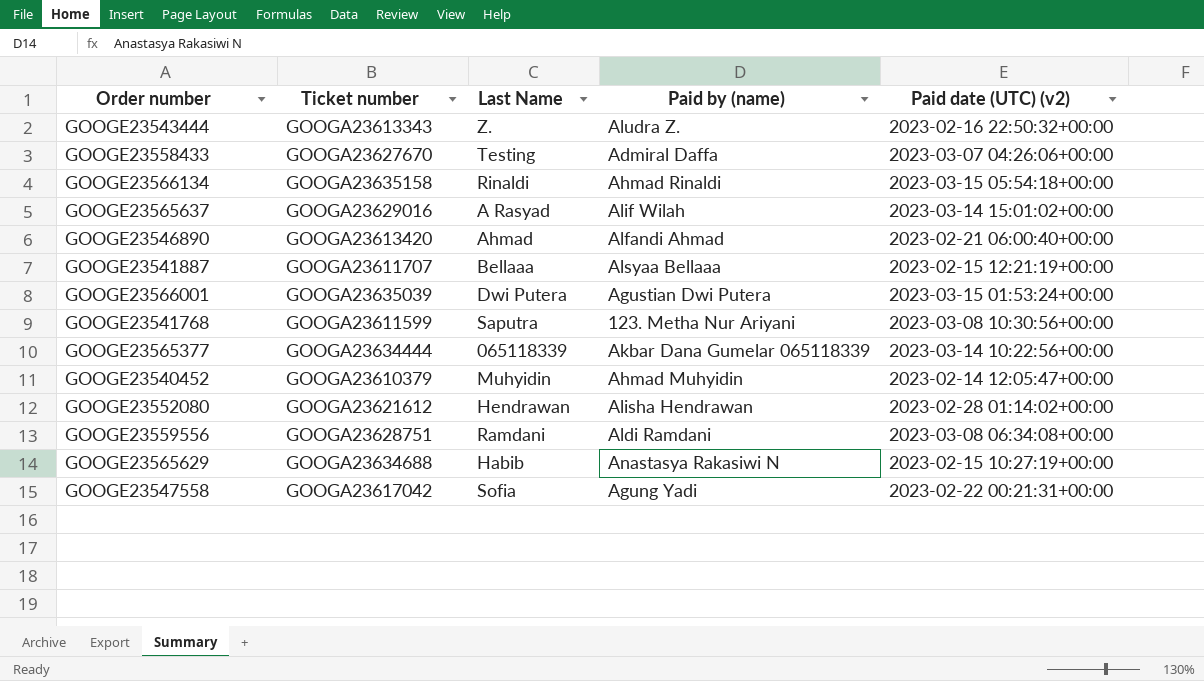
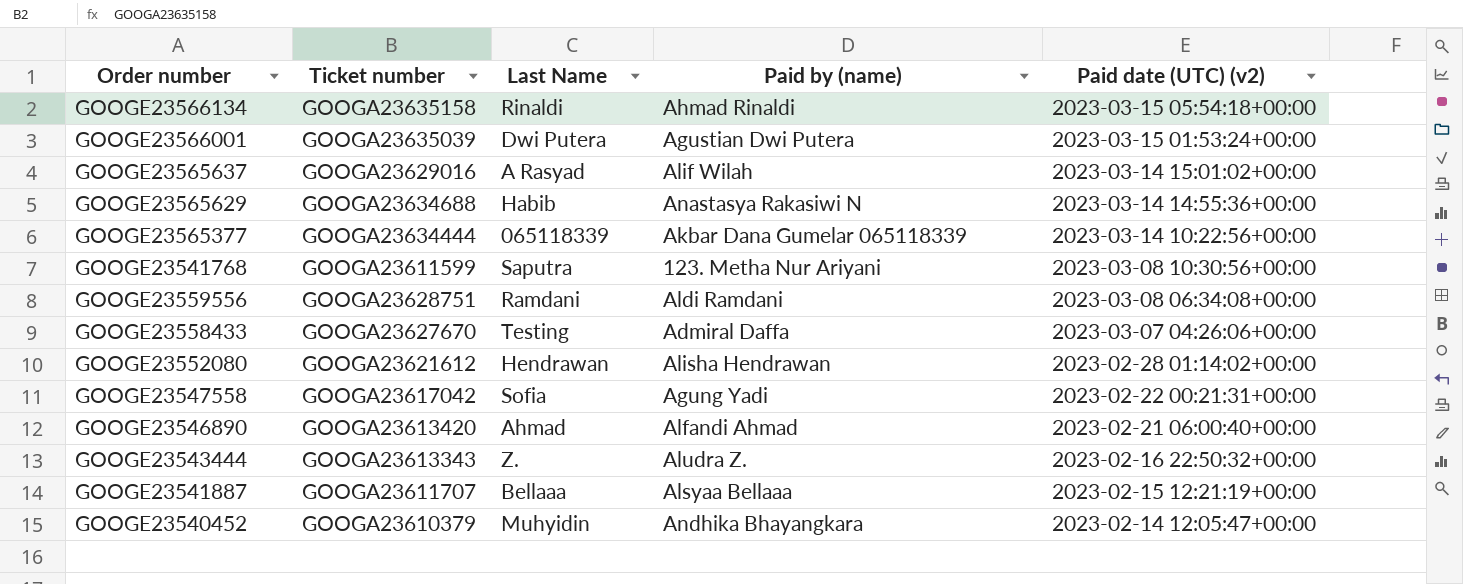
row order: none -> Paid date (UTC) (v2) descending
GOOGE23565629 | Paid date (UTC) (v2): 2023-02-15 10:27:19+00:00 -> 2023-03-14 14:55:36+00:00
GOOGE23540452 | Paid by (name): Ahmad Muhyidin -> Andhika Bhayangkara

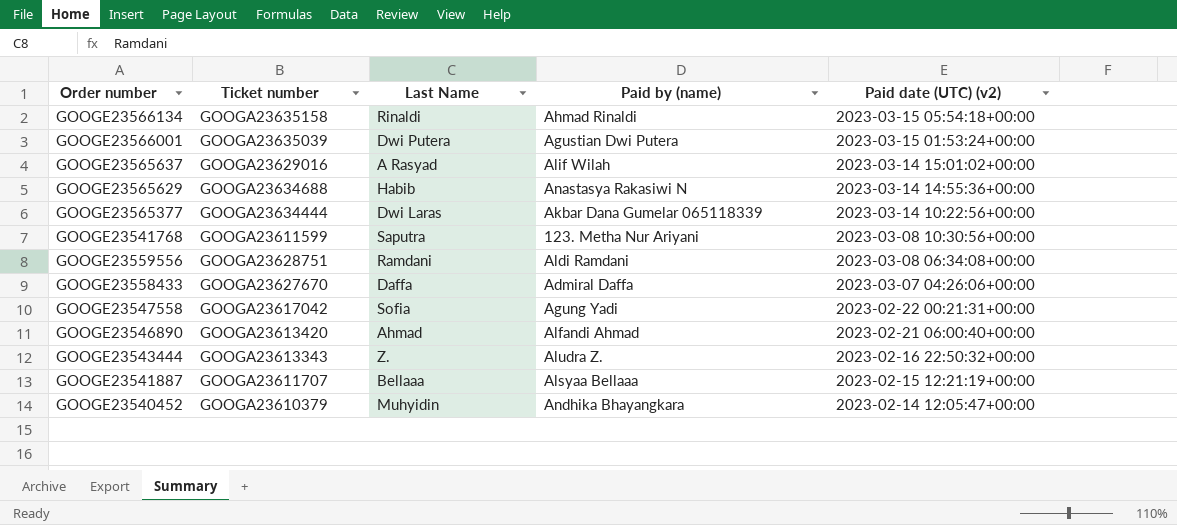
row GOOGE23552080: GOOGA23621612 | Hendrawan | Alisha Hendrawan | 2023-02-28 01:14:02+00:00 -> none
GOOGE23565377 | Last Name: 065118339 -> Dwi Laras
GOOGE23558433 | Last Name: Testing -> Daffa

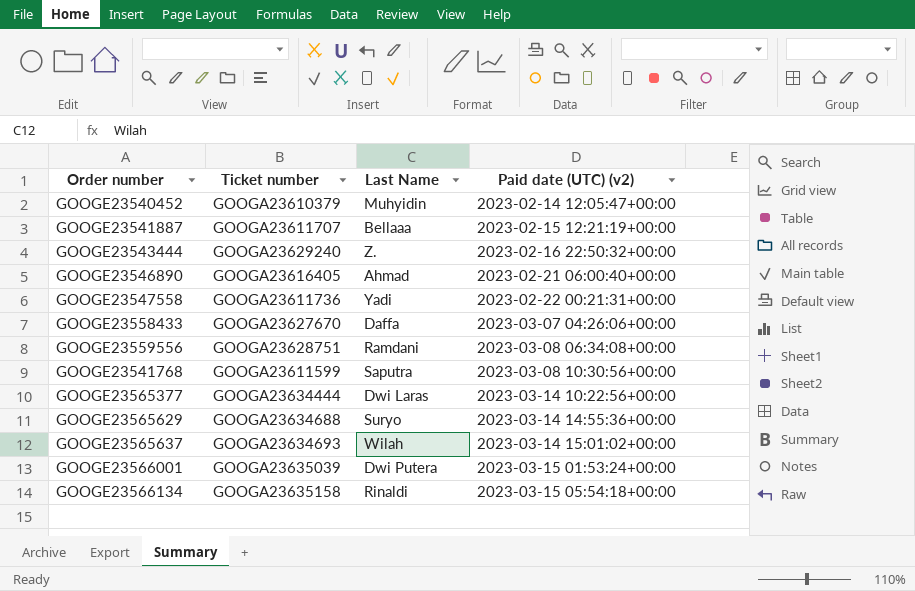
row order: Paid date (UTC) (v2) descending -> Paid date (UTC) (v2) ascending
column Paid by (name) | position: 4 -> none
GOOGE23543444 | Ticket number: GOOGA23613343 -> GOOGA23629240
GOOGE23546890 | Ticket number: GOOGA23613420 -> GOOGA23616405
GOOGE23547558 | Ticket number: GOOGA23617042 -> GOOGA23611736
GOOGE23547558 | Last Name: Sofia -> Yadi
GOOGE23565629 | Last Name: Habib -> Suryo
GOOGE23565637 | Ticket number: GOOGA23629016 -> GOOGA23634693
GOOGE23565637 | Last Name: A Rasyad -> Wilah

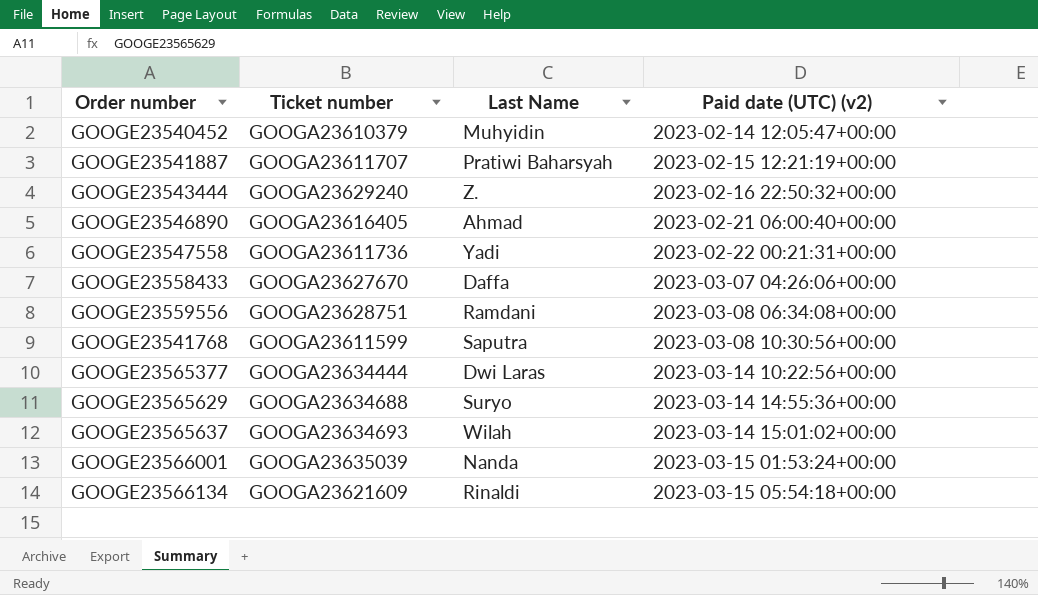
GOOGE23541887 | Last Name: Bellaaa -> Pratiwi Baharsyah
GOOGE23566001 | Last Name: Dwi Putera -> Nanda
GOOGE23566134 | Ticket number: GOOGA23635158 -> GOOGA23621609

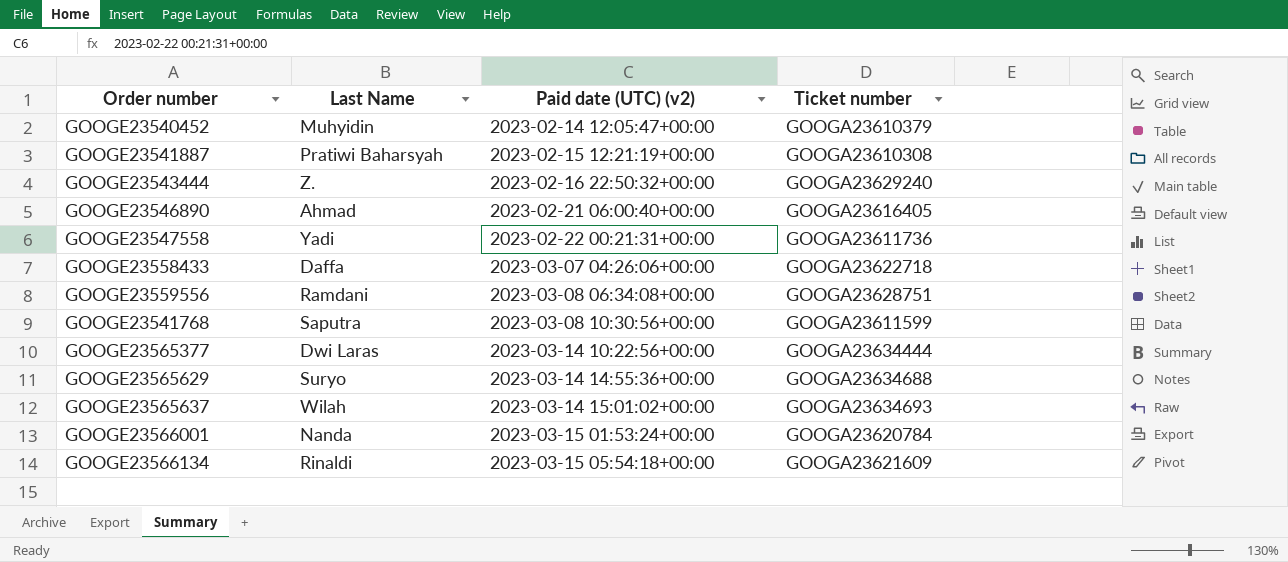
column Ticket number | position: 2 -> 4
GOOGE23541887 | Ticket number: GOOGA23611707 -> GOOGA23610308
GOOGE23558433 | Ticket number: GOOGA23627670 -> GOOGA23622718
GOOGE23566001 | Ticket number: GOOGA23635039 -> GOOGA23620784

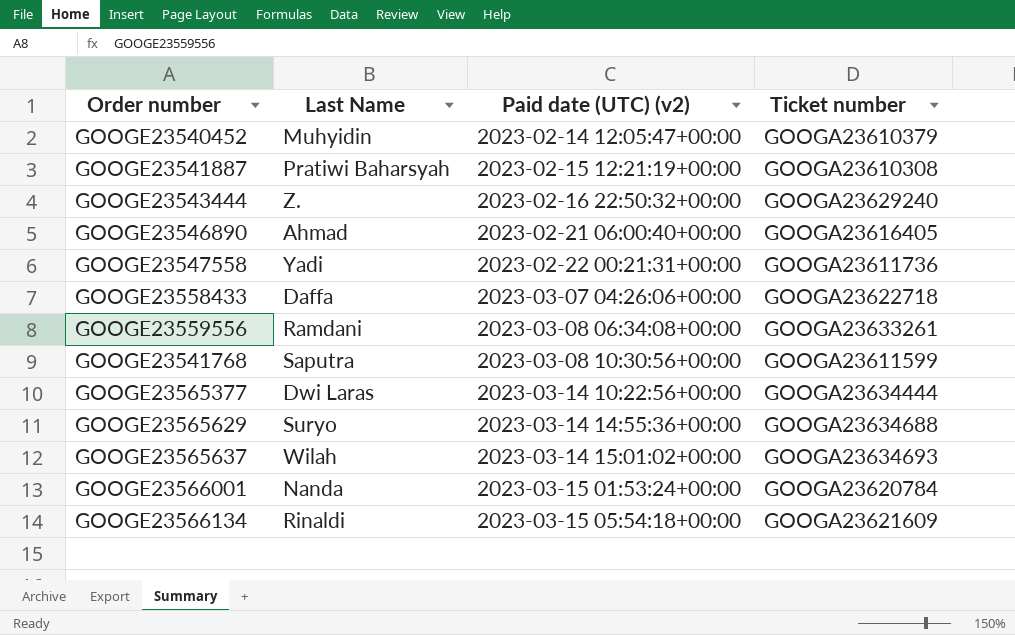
GOOGE23559556 | Ticket number: GOOGA23628751 -> GOOGA23633261

